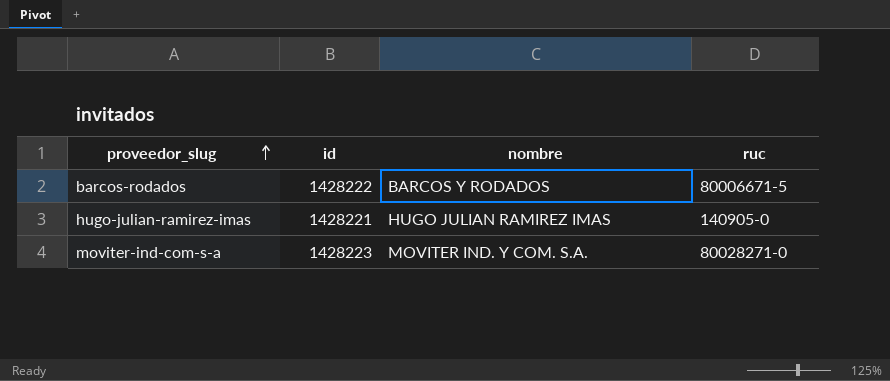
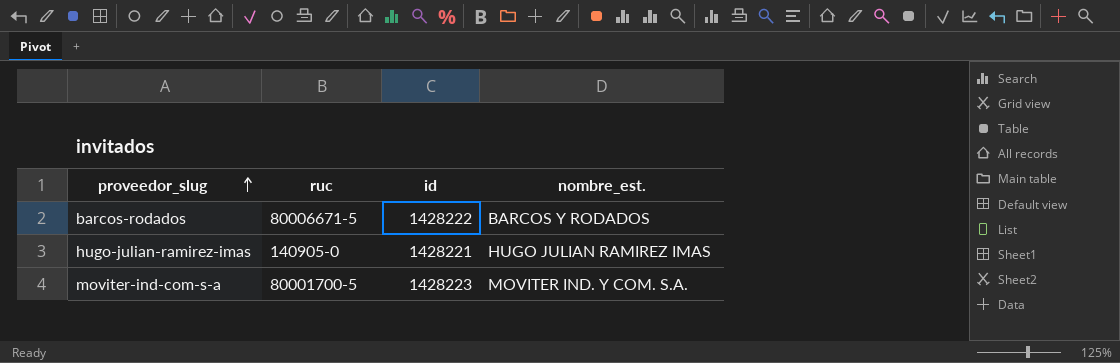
column ruc | position: 4 -> 2
column name: nombre -> nombre_est.
moviter-ind-com-s-a | ruc: 80028271-0 -> 80001700-5

